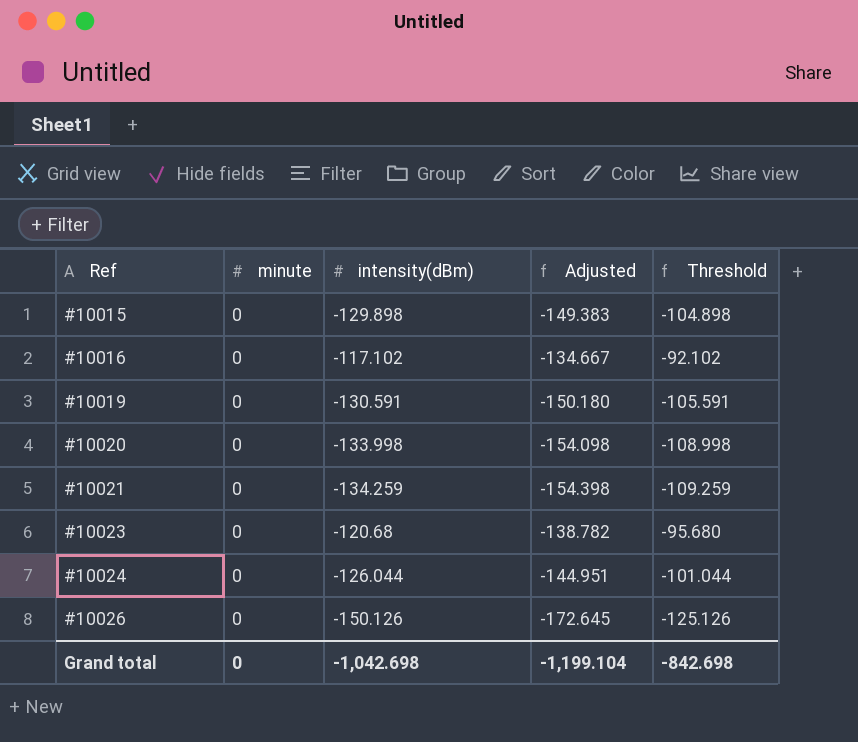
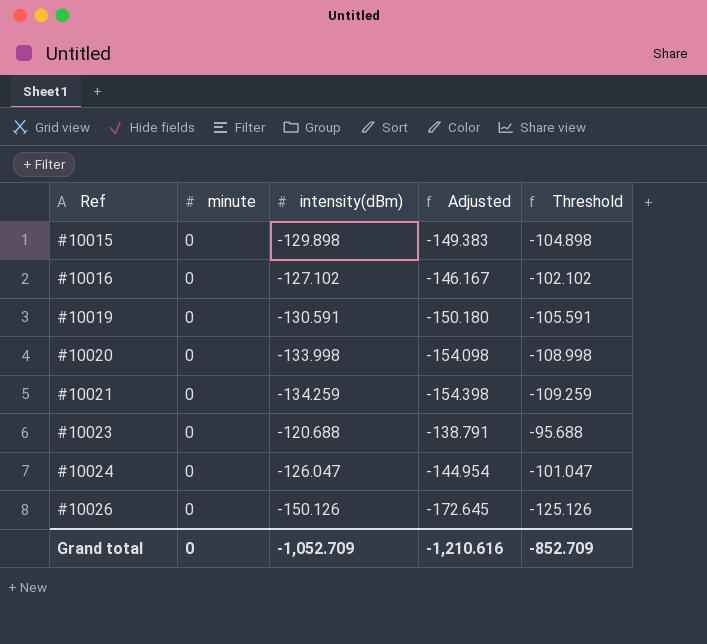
#10016 | intensity(dBm): -117.102 -> -127.102
#10016 | Adjusted: -134.667 -> -146.167
#10016 | Threshold: -92.102 -> -102.102
#10023 | intensity(dBm): -120.68 -> -120.688
#10023 | Adjusted: -138.782 -> -138.791
#10023 | Threshold: -95.680 -> -95.688
#10024 | intensity(dBm): -126.044 -> -126.047
#10024 | Adjusted: -144.951 -> -144.954
#10024 | Threshold: -101.044 -> -101.047
Grand total | intensity(dBm): -1,042.698 -> -1,052.709
Grand total | Adjusted: -1,199.104 -> -1,210.616
Grand total | Threshold: -842.698 -> -852.709

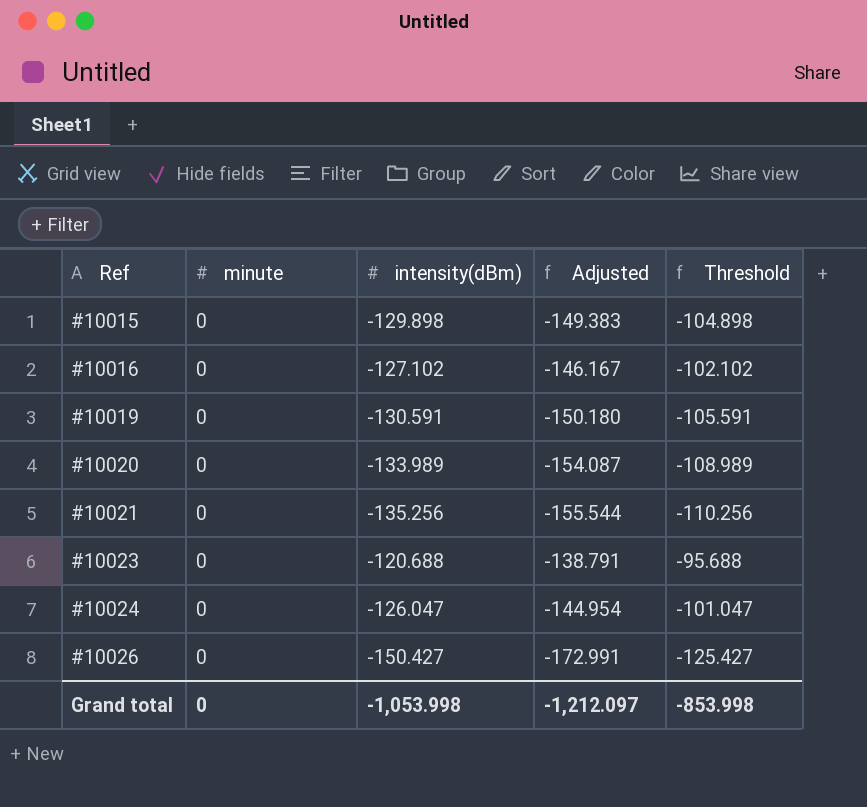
#10020 | intensity(dBm): -133.998 -> -133.989
#10020 | Adjusted: -154.098 -> -154.087
#10020 | Threshold: -108.998 -> -108.989
#10021 | intensity(dBm): -134.259 -> -135.256
#10021 | Adjusted: -154.398 -> -155.544
#10021 | Threshold: -109.259 -> -110.256
#10026 | intensity(dBm): -150.126 -> -150.427
#10026 | Adjusted: -172.645 -> -172.991
#10026 | Threshold: -125.126 -> -125.427
Grand total | intensity(dBm): -1,052.709 -> -1,053.998
Grand total | Adjusted: -1,210.616 -> -1,212.097
Grand total | Threshold: -852.709 -> -853.998

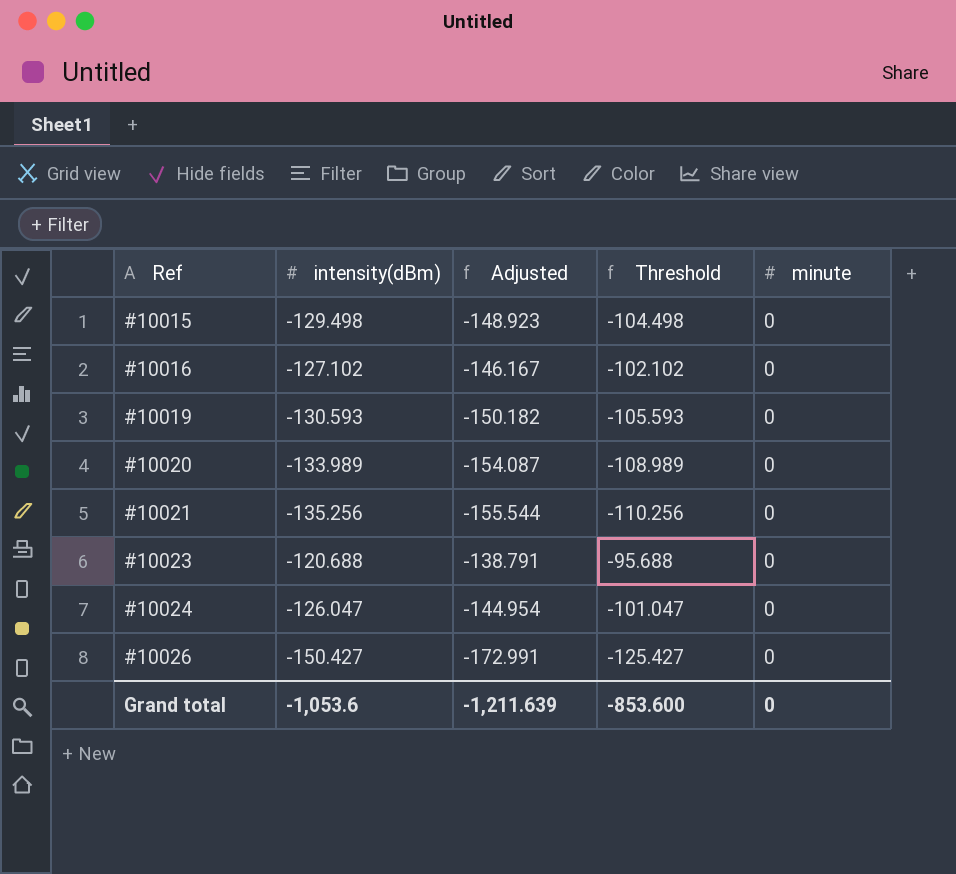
column minute | position: 2 -> 5
#10015 | intensity(dBm): -129.898 -> -129.498
#10015 | Adjusted: -149.383 -> -148.923
#10015 | Threshold: -104.898 -> -104.498
#10019 | intensity(dBm): -130.591 -> -130.593
#10019 | Adjusted: -150.180 -> -150.182
#10019 | Threshold: -105.591 -> -105.593
Grand total | intensity(dBm): -1,053.998 -> -1,053.6
Grand total | Adjusted: -1,212.097 -> -1,211.639
Grand total | Threshold: -853.998 -> -853.600

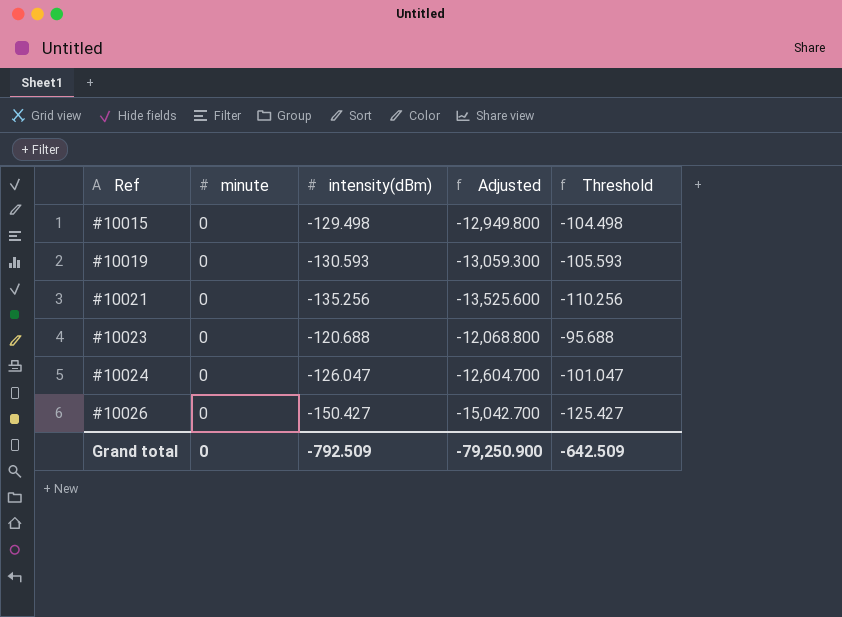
column minute | position: 5 -> 2
column Adjusted | formula: [intensity(dBm)] * 1.15 -> [intensity(dBm)] * 100
row #10016: -127.102 | -146.167 | -102.102 | 0 -> none
row #10020: -133.989 | -154.087 | -108.989 | 0 -> none
Grand total | intensity(dBm): -1,053.6 -> -792.509
Grand total | Adjusted: -1,211.639 -> -79,250.900
Grand total | Threshold: -853.600 -> -642.509

